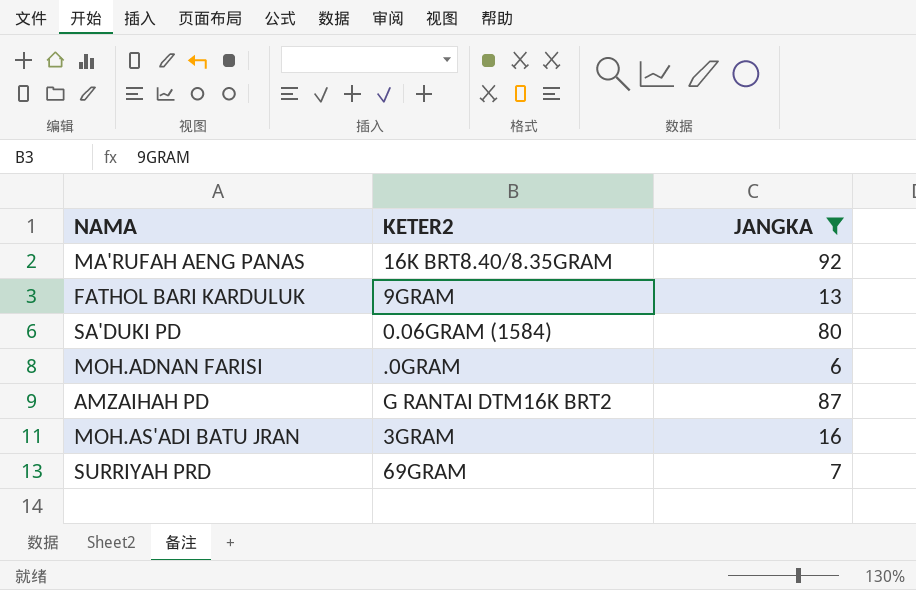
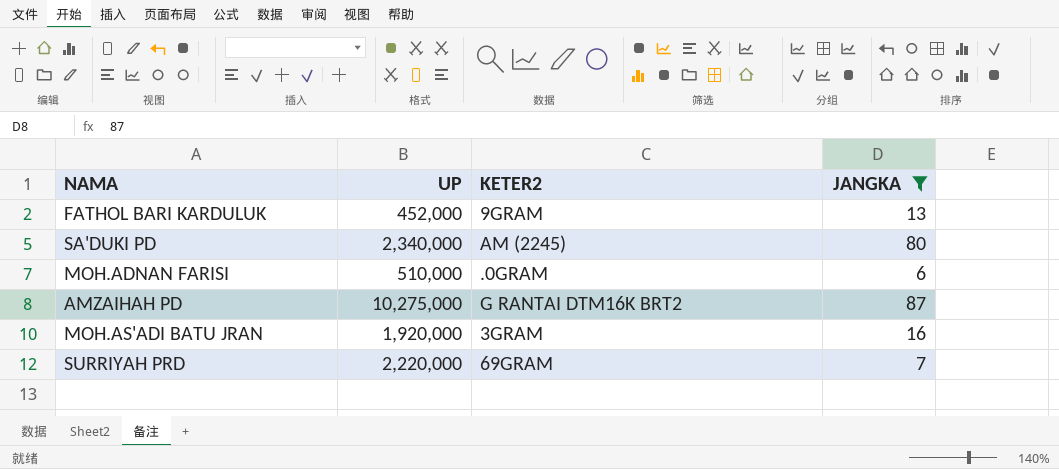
column UP | position: none -> 2
row MA'RUFAH AENG PANAS: 16K BRT8.40/8.35GRAM | 92 -> none
SA'DUKI PD | KETER2: 0.06GRAM (1584) -> AM (2245)

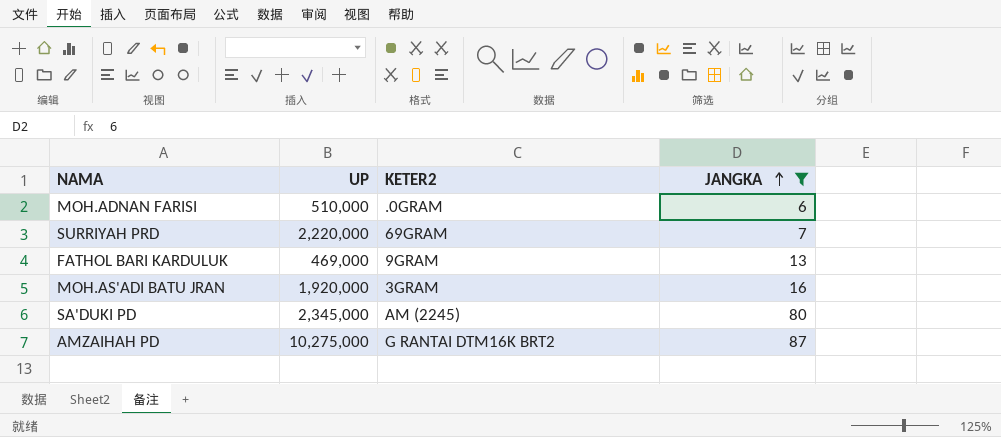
row order: none -> JANGKA ascending
FATHOL BARI KARDULUK | UP: 452,000 -> 469,000
SA'DUKI PD | UP: 2,340,000 -> 2,345,000

